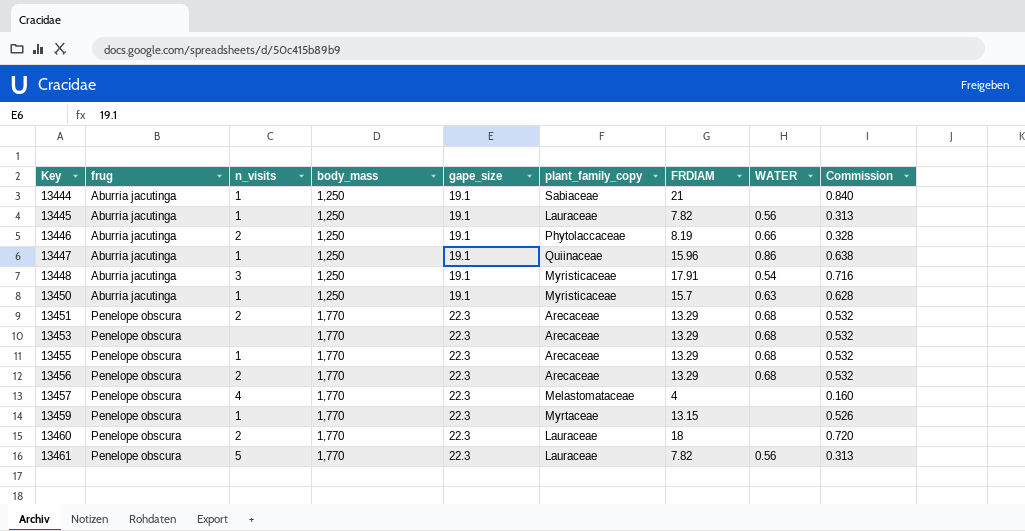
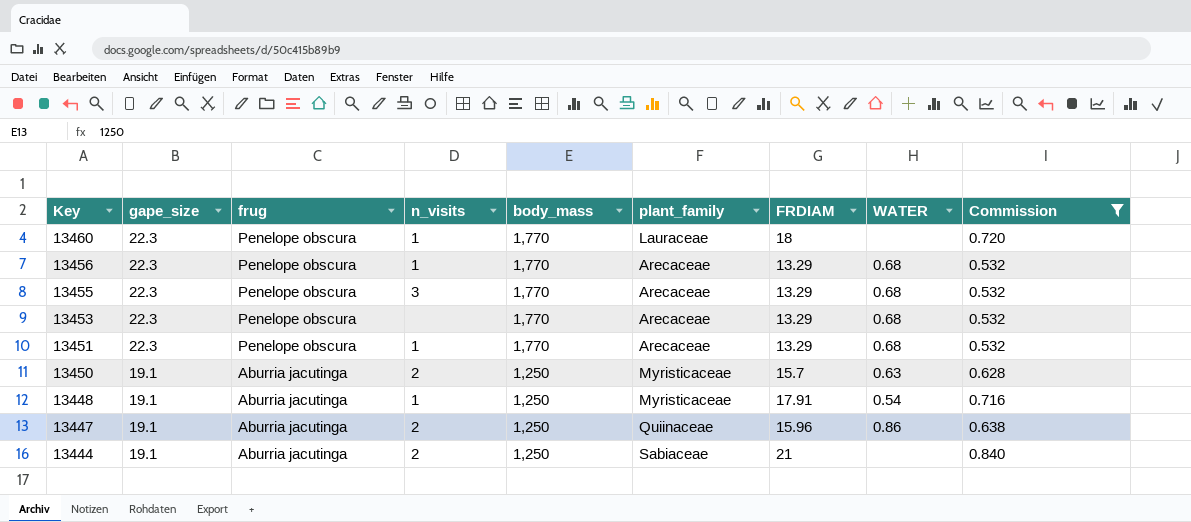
filter: none -> Commission >= 0.532
row order: Key ascending -> Key descending
column gape_size | position: 5 -> 2
column name: plant_family_copy -> plant_family
13460 | n_visits: 2 -> 1
13456 | n_visits: 2 -> 1
13455 | n_visits: 1 -> 3
13451 | n_visits: 2 -> 1
13450 | n_visits: 1 -> 2
13448 | n_visits: 3 -> 1
13447 | n_visits: 1 -> 2
13444 | n_visits: 1 -> 2

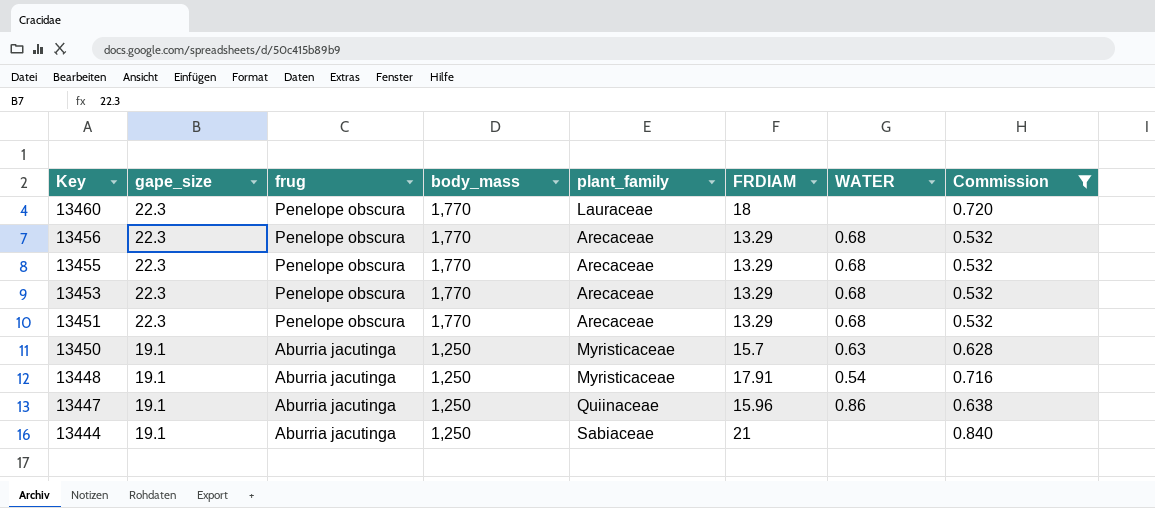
column n_visits | position: 4 -> none

